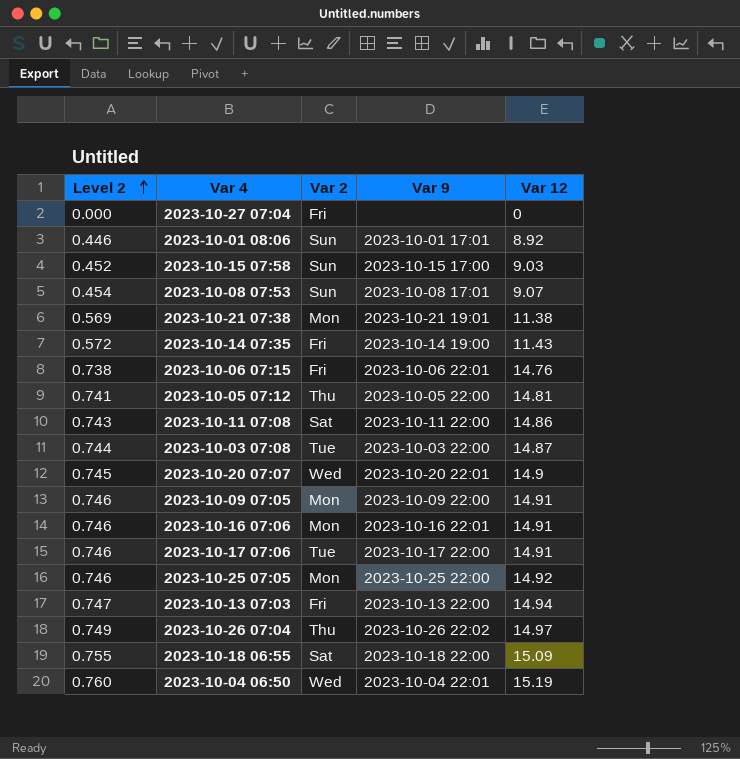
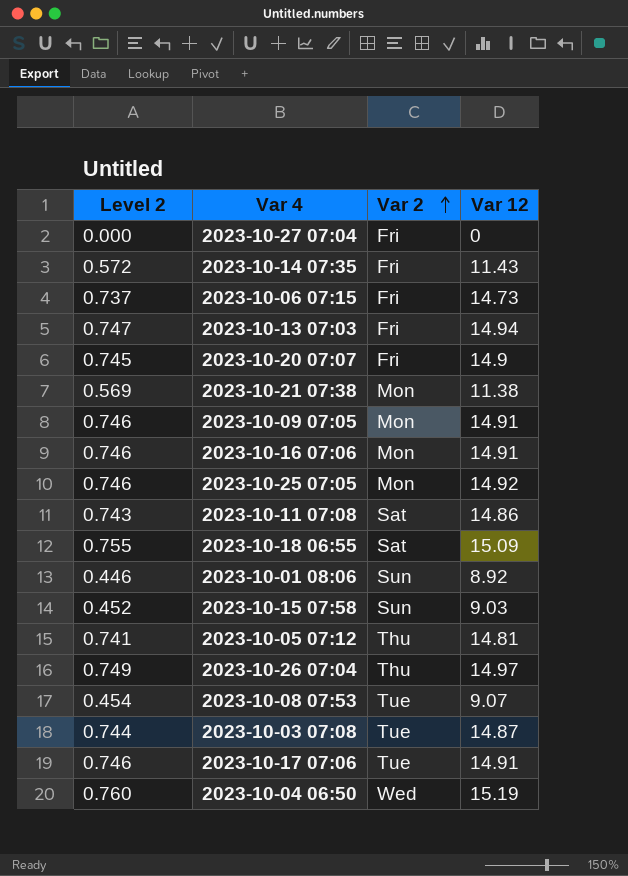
row order: Level 2 ascending -> Var 2 ascending
column Var 9 | position: 4 -> none
2023-10-06 07:15 | Level 2: 0.738 -> 0.737
2023-10-06 07:15 | Var 12: 14.76 -> 14.73
2023-10-20 07:07 | Var 2: Wed -> Fri
2023-10-08 07:53 | Var 2: Sun -> Tue

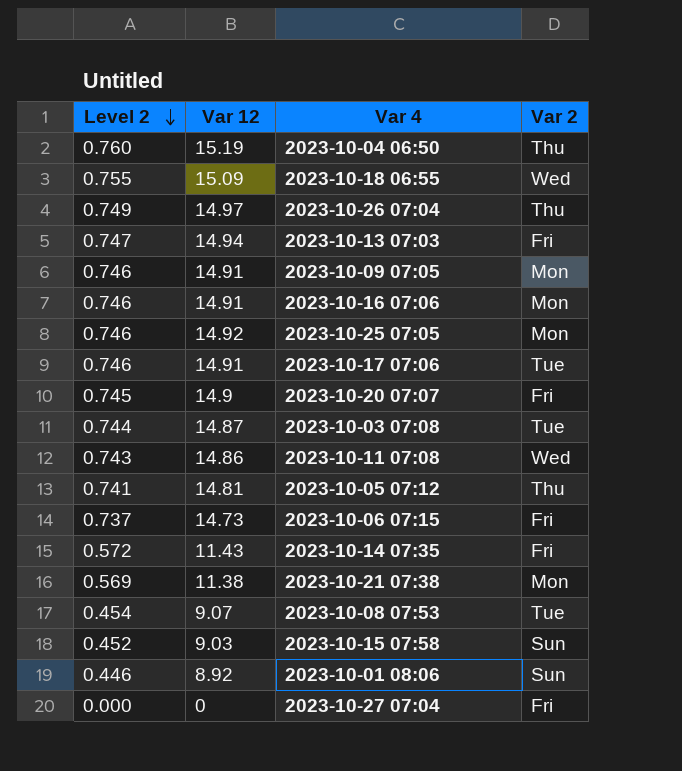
row order: Var 2 ascending -> Level 2 descending
column Var 12 | position: 4 -> 2
2023-10-04 06:50 | Var 2: Wed -> Thu
2023-10-18 06:55 | Var 2: Sat -> Wed
2023-10-11 07:08 | Var 2: Sat -> Wed

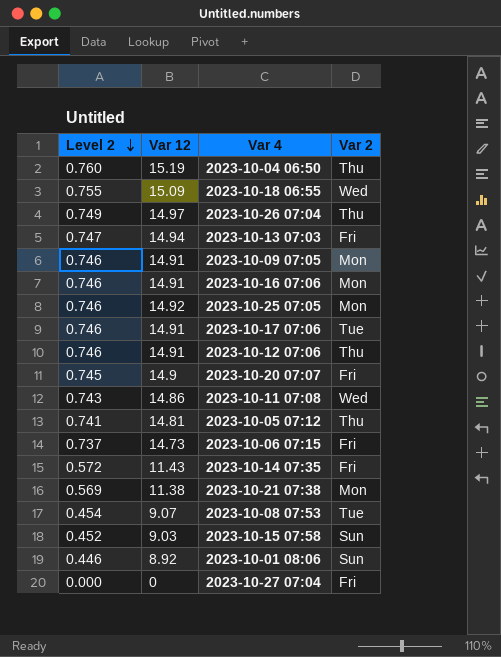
row 2023-10-03 07:08: 0.744 | 14.87 | Tue -> none
row 2023-10-12 07:06: none -> 0.746 | 14.91 | Thu

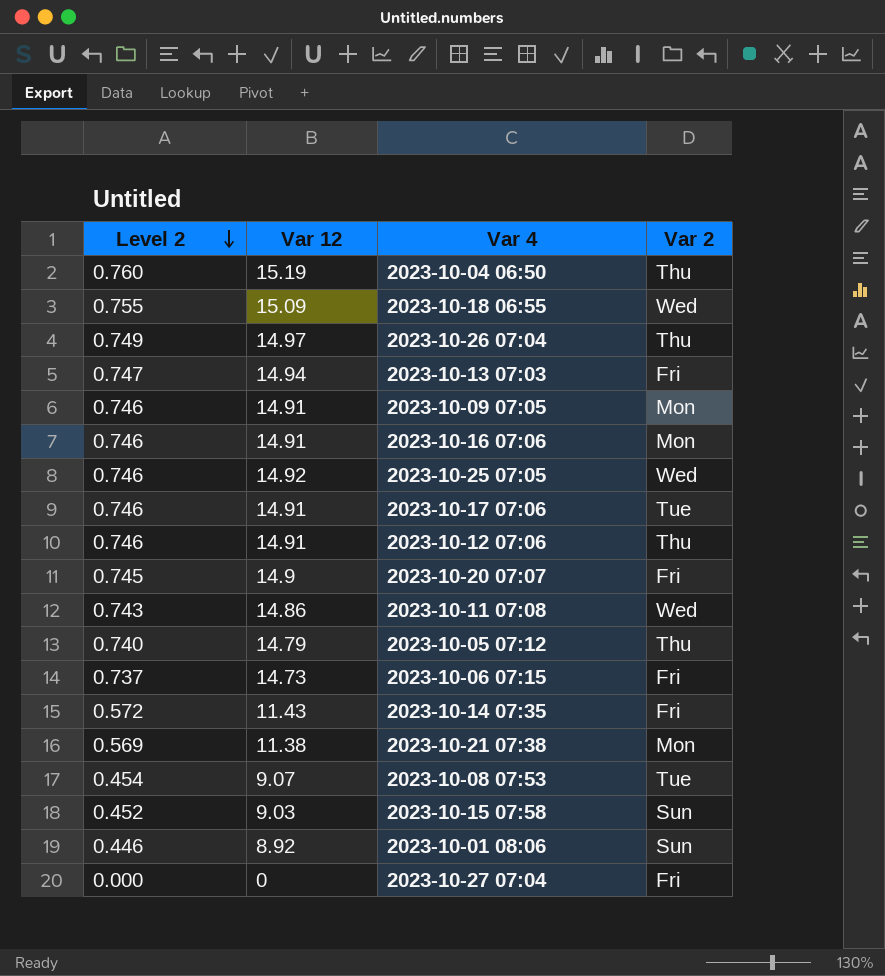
2023-10-25 07:05 | Var 2: Mon -> Wed
2023-10-05 07:12 | Level 2: 0.741 -> 0.740
2023-10-05 07:12 | Var 12: 14.81 -> 14.79

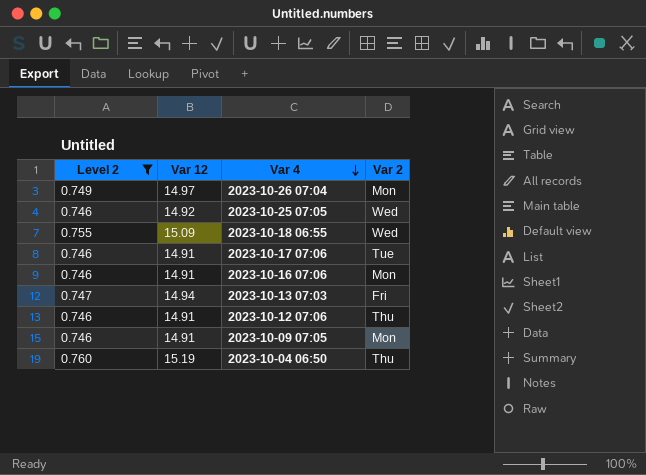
filter: none -> Level 2 >= 0.746
row order: Level 2 descending -> Var 4 descending
2023-10-26 07:04 | Var 2: Thu -> Mon

